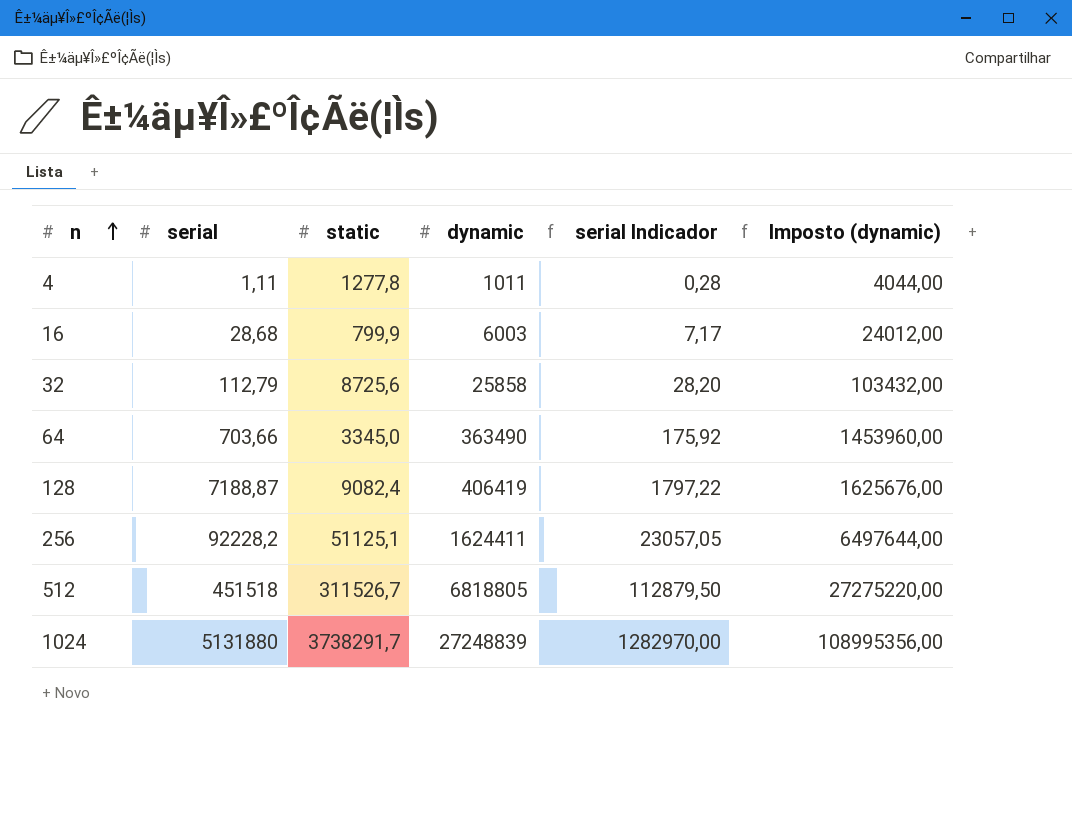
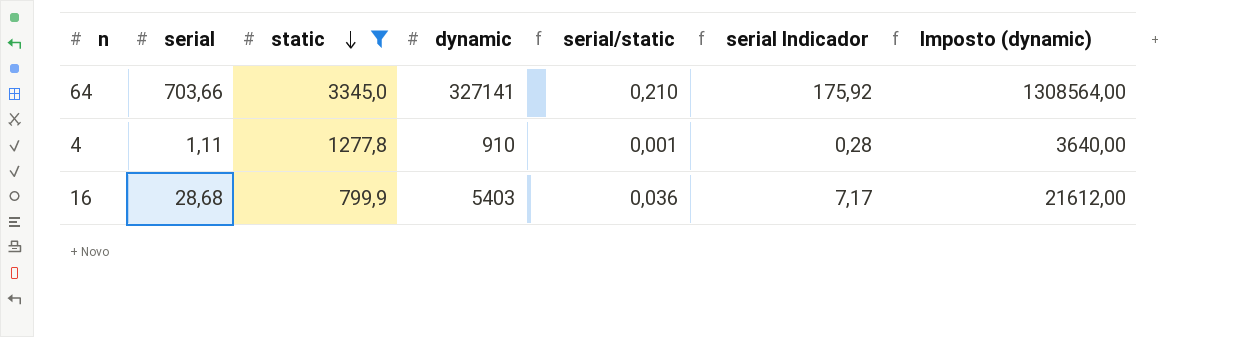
filter: none -> static <= 3345,0
row order: n ascending -> static descending
column serial/static | formula: none -> [serial] / [static]
64 | dynamic: 363490 -> 327141
64 | Imposto (dynamic): 1453960,00 -> 1308564,00
4 | dynamic: 1011 -> 910
4 | Imposto (dynamic): 4044,00 -> 3640,00
16 | dynamic: 6003 -> 5403
16 | Imposto (dynamic): 24012,00 -> 21612,00

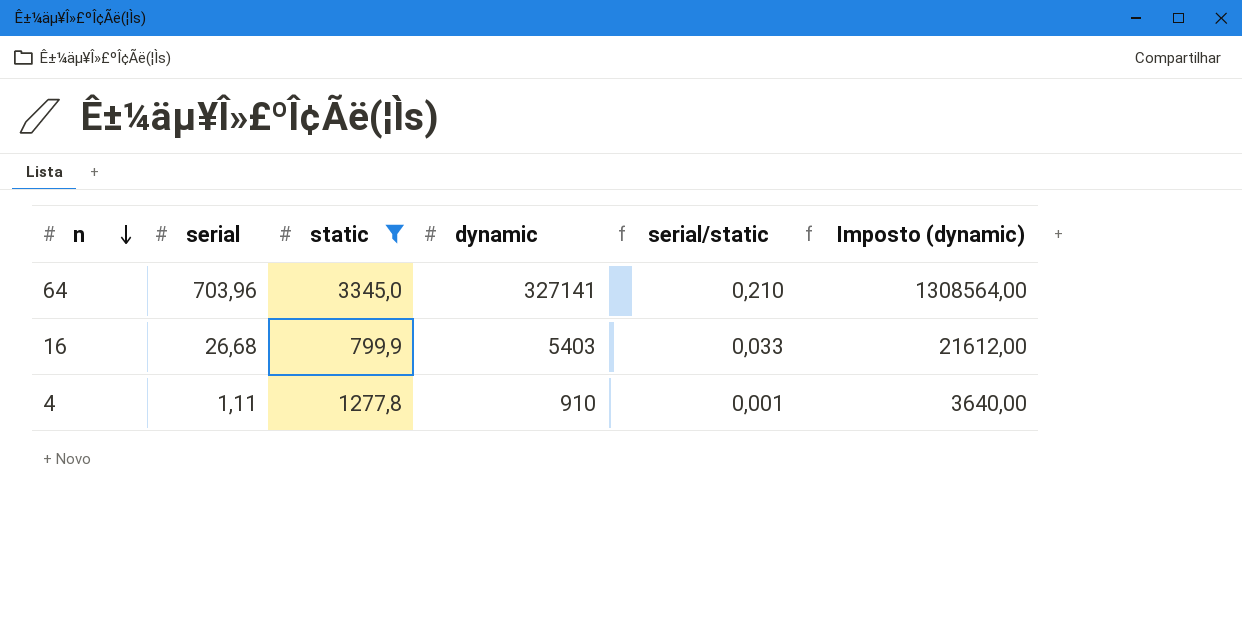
row order: static descending -> n descending
column serial Indicador | formula: [serial] * 0,25 -> none
64 | serial: 703,66 -> 703,96
16 | serial: 28,68 -> 26,68
16 | serial/static: 0,036 -> 0,033

